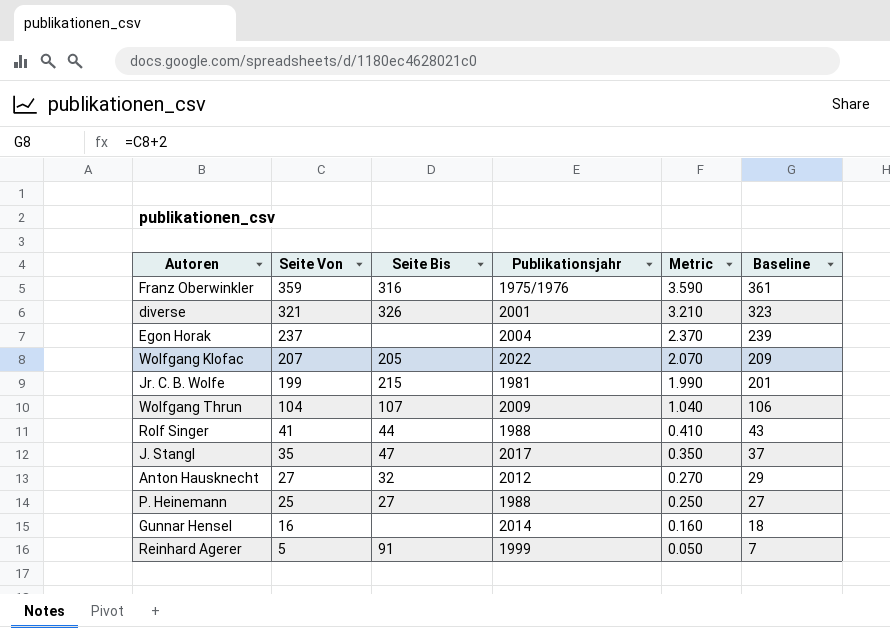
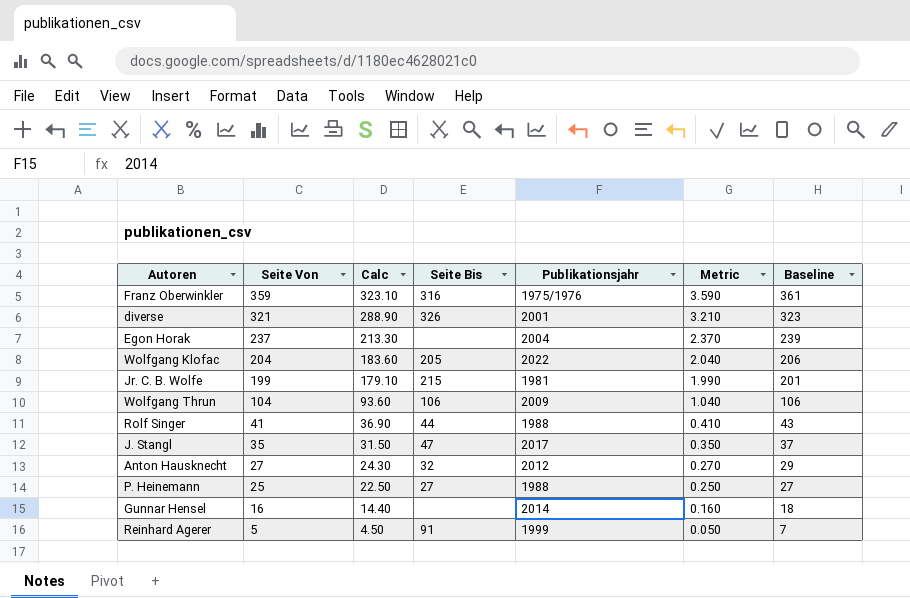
column Calc | formula: none -> [Seite Von] * 0.9
Wolfgang Klofac | Seite Von: 207 -> 204
Wolfgang Klofac | Metric: 2.070 -> 2.040
Wolfgang Klofac | Baseline: 209 -> 206
Wolfgang Thrun | Seite Bis: 107 -> 106

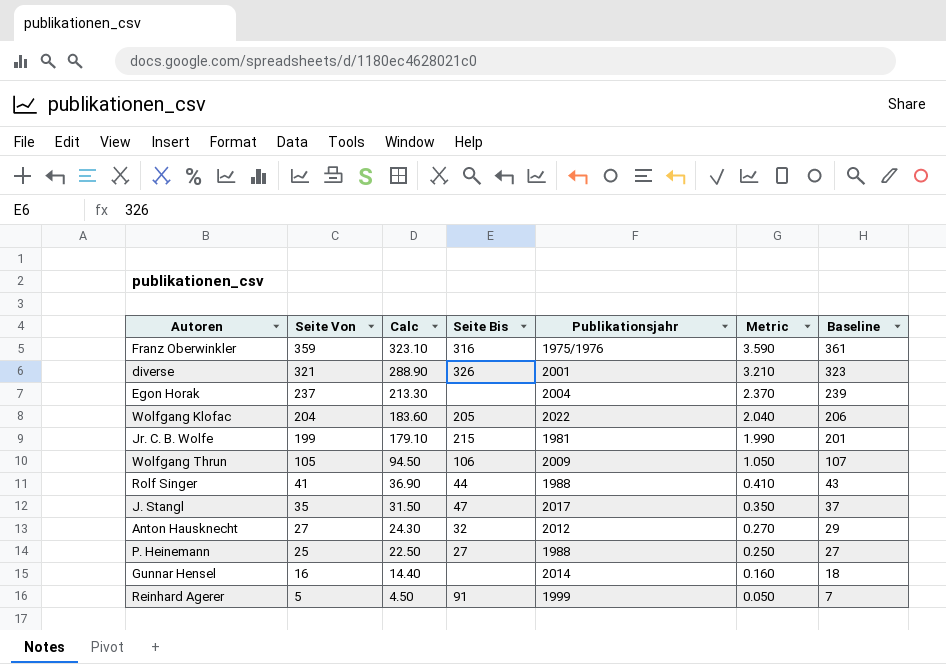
Wolfgang Thrun | Seite Von: 104 -> 105
Wolfgang Thrun | Calc: 93.60 -> 94.50
Wolfgang Thrun | Metric: 1.040 -> 1.050
Wolfgang Thrun | Baseline: 106 -> 107

